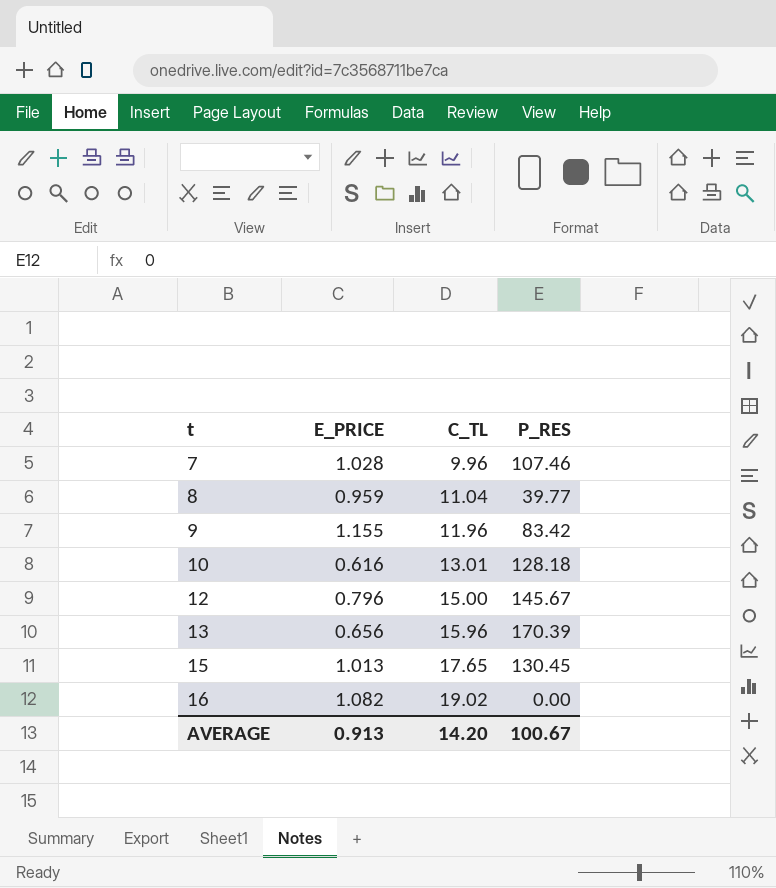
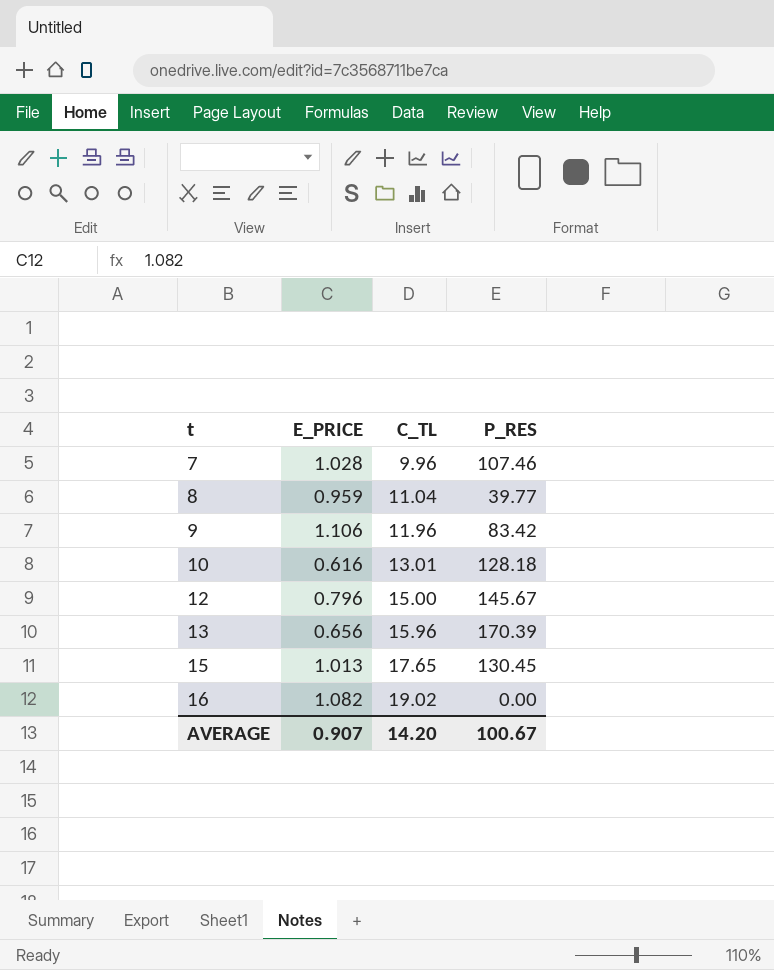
9 | E_PRICE: 1.155 -> 1.106
AVERAGE | E_PRICE: 0.913 -> 0.907

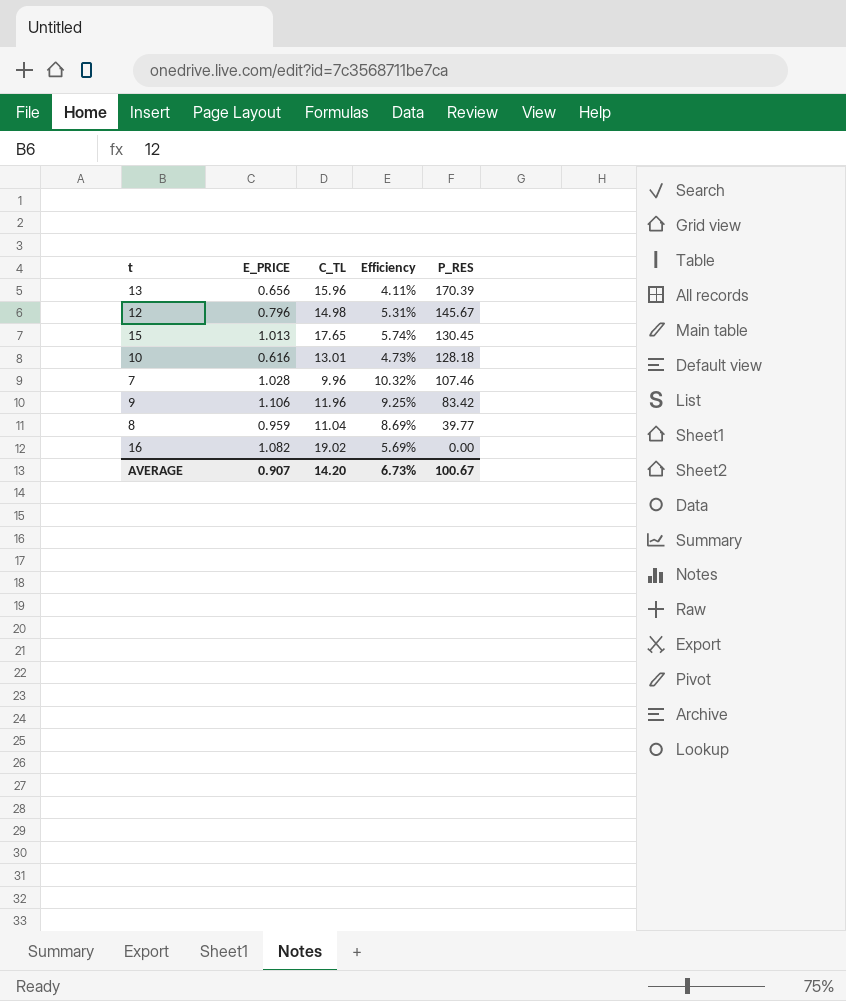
row order: t ascending -> P_RES descending
column Efficiency | formula: none -> [E_PRICE] / [C_TL]
12 | C_TL: 15.00 -> 14.98

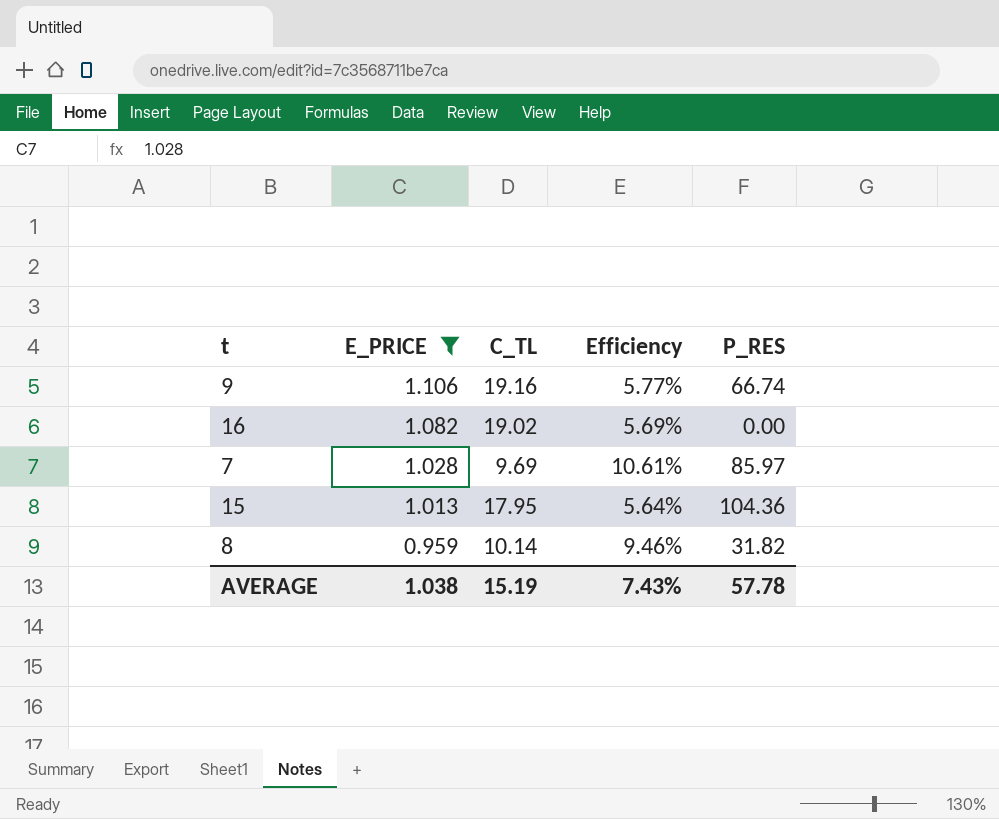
filter: none -> E_PRICE >= 0.959
row order: P_RES descending -> E_PRICE descending
9 | C_TL: 11.96 -> 19.16
9 | Efficiency: 9.25% -> 5.77%
9 | P_RES: 83.42 -> 66.74
7 | C_TL: 9.96 -> 9.69
7 | Efficiency: 10.32% -> 10.61%
7 | P_RES: 107.46 -> 85.97
15 | C_TL: 17.65 -> 17.95
15 | Efficiency: 5.74% -> 5.64%
15 | P_RES: 130.45 -> 104.36
8 | C_TL: 11.04 -> 10.14
8 | Efficiency: 8.69% -> 9.46%
8 | P_RES: 39.77 -> 31.82
AVERAGE | E_PRICE: 0.907 -> 1.038
AVERAGE | C_TL: 14.20 -> 15.19
AVERAGE | Efficiency: 6.73% -> 7.43%
AVERAGE | P_RES: 100.67 -> 57.78

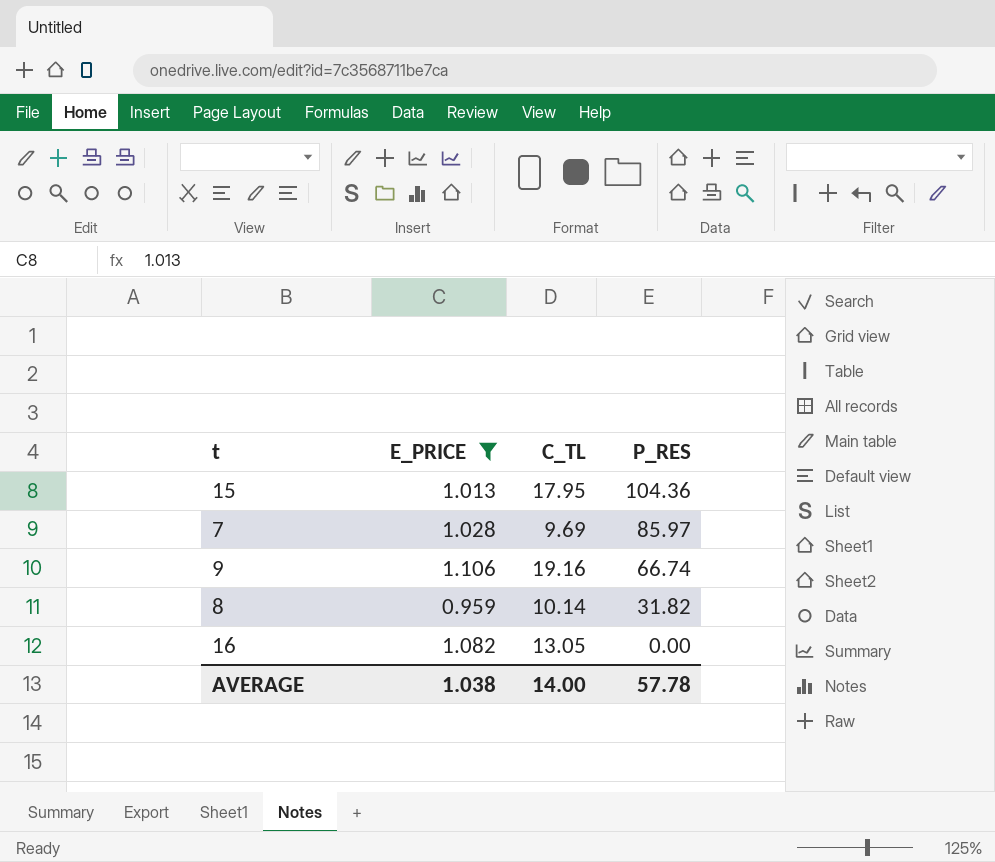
row order: E_PRICE descending -> P_RES descending
column Efficiency | formula: [E_PRICE] / [C_TL] -> none
16 | C_TL: 19.02 -> 13.05
AVERAGE | C_TL: 15.19 -> 14.00

